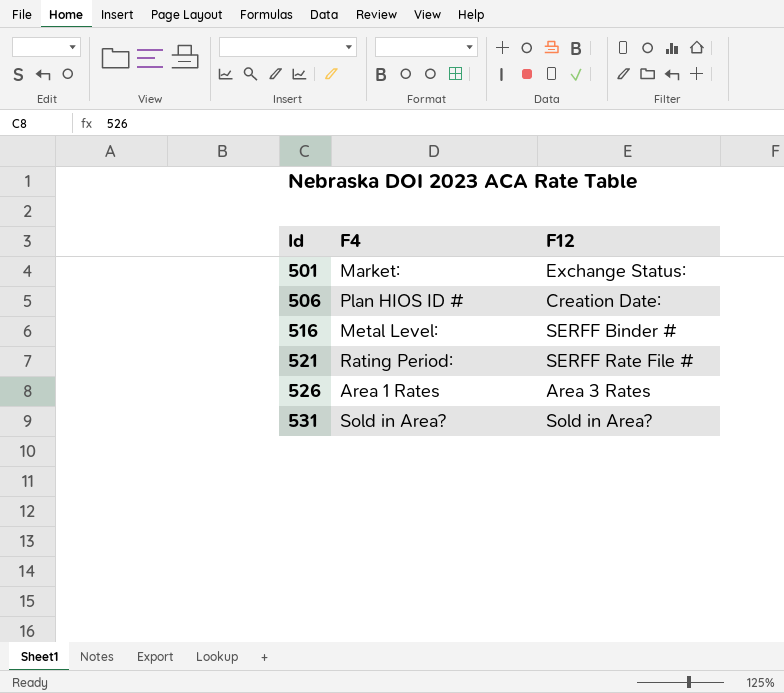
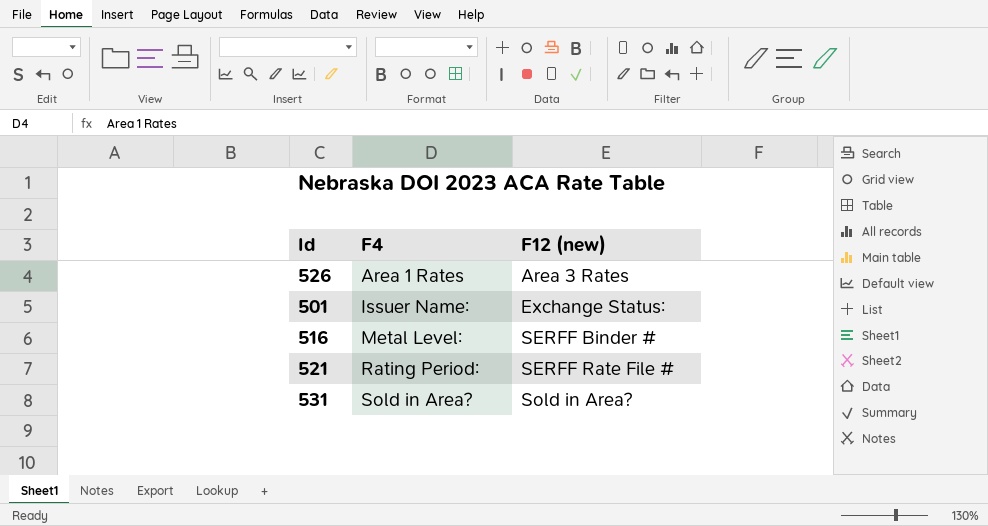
row order: Id ascending -> F4 ascending
column name: F12 -> F12 (new)
row 506: Plan HIOS ID # | Creation Date: -> none
501 | F4: Market: -> Issuer Name:

